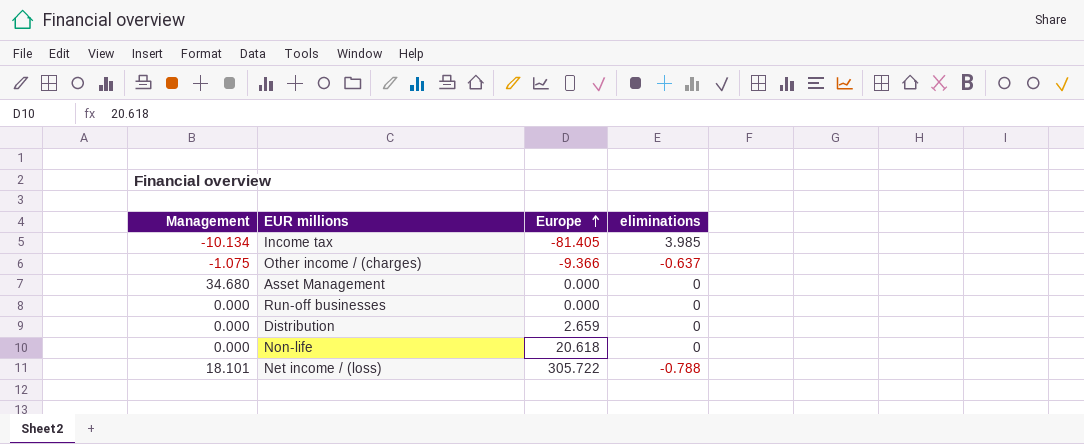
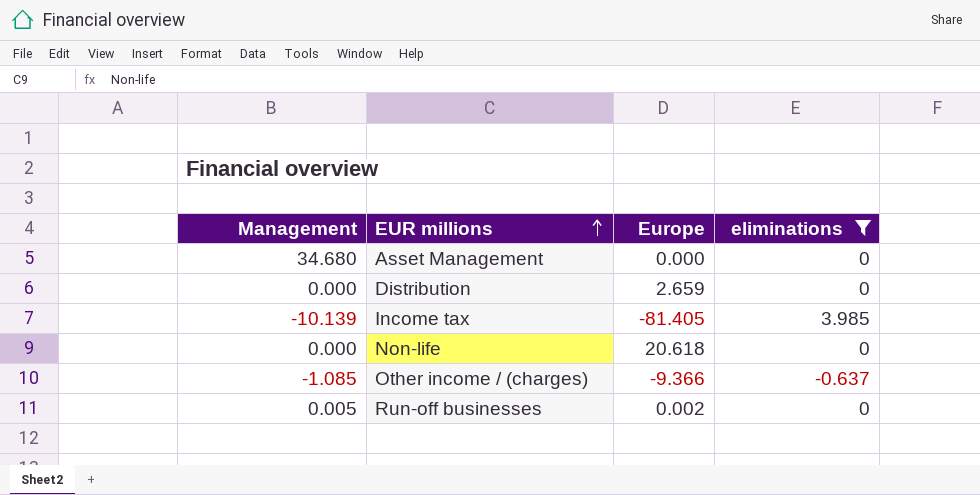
filter: none -> eliminations != -0.788
row order: Europe ascending -> EUR millions ascending
Income tax | Management: -10.134 -> -10.139
Other income / (charges) | Management: -1.075 -> -1.085
Run-off businesses | Management: 0.000 -> 0.005
Run-off businesses | Europe: 0.000 -> 0.002

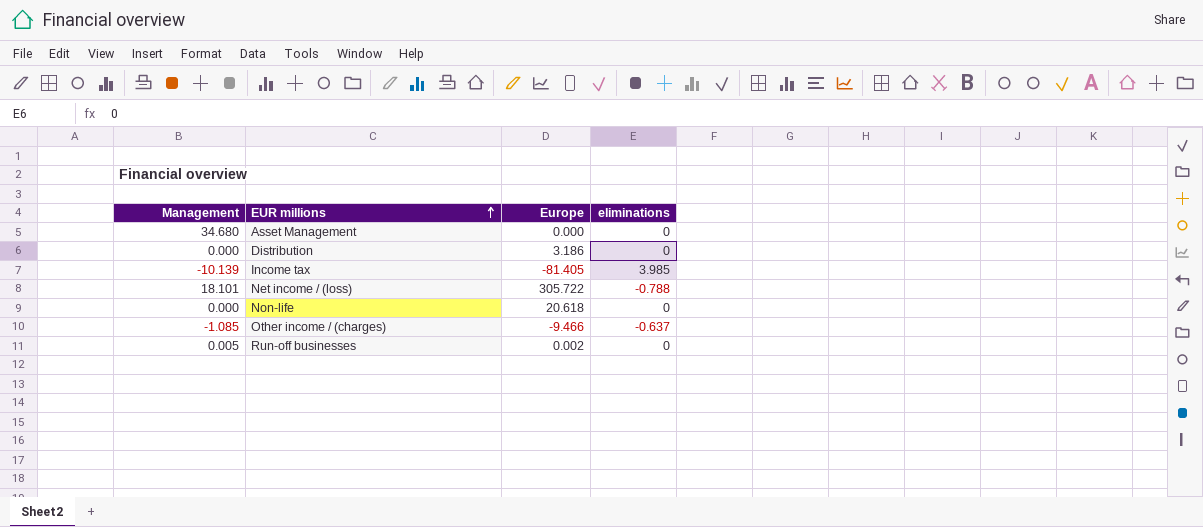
filter: eliminations != -0.788 -> none
Distribution | Europe: 2.659 -> 3.186
Other income / (charges) | Europe: -9.366 -> -9.466

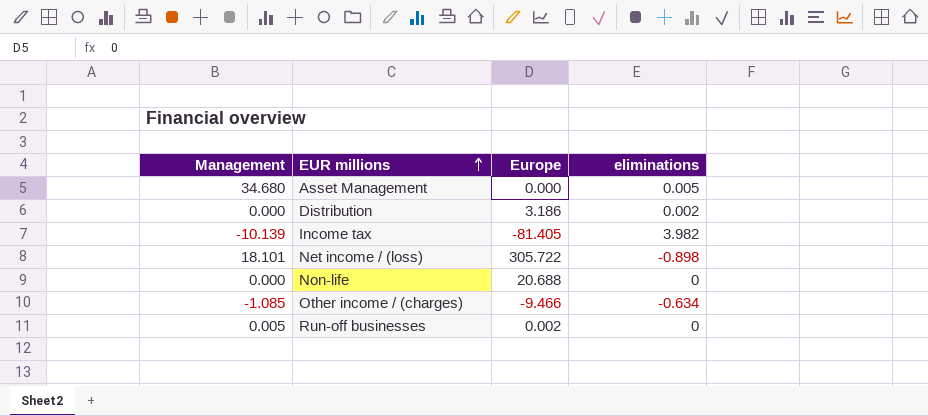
Asset Management | eliminations: 0 -> 0.005
Distribution | eliminations: 0 -> 0.002
Income tax | eliminations: 3.985 -> 3.982
Net income / (loss) | eliminations: -0.788 -> -0.898
Non-life | Europe: 20.618 -> 20.688
Other income / (charges) | eliminations: -0.637 -> -0.634

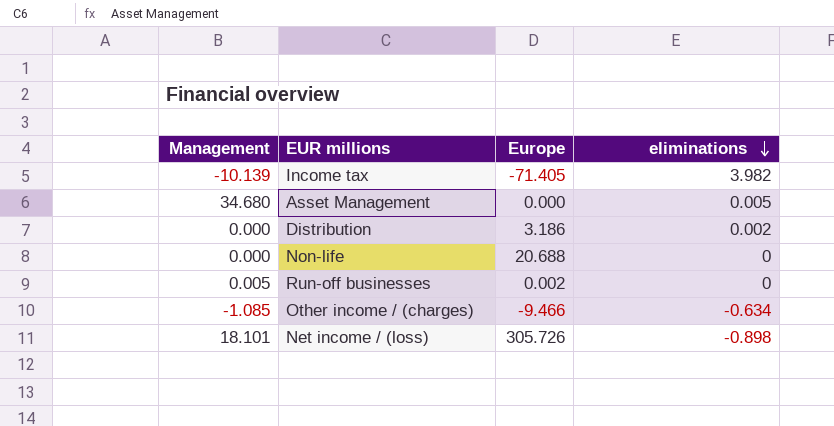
row order: EUR millions ascending -> eliminations descending
Income tax | Europe: -81.405 -> -71.405
Net income / (loss) | Europe: 305.722 -> 305.726

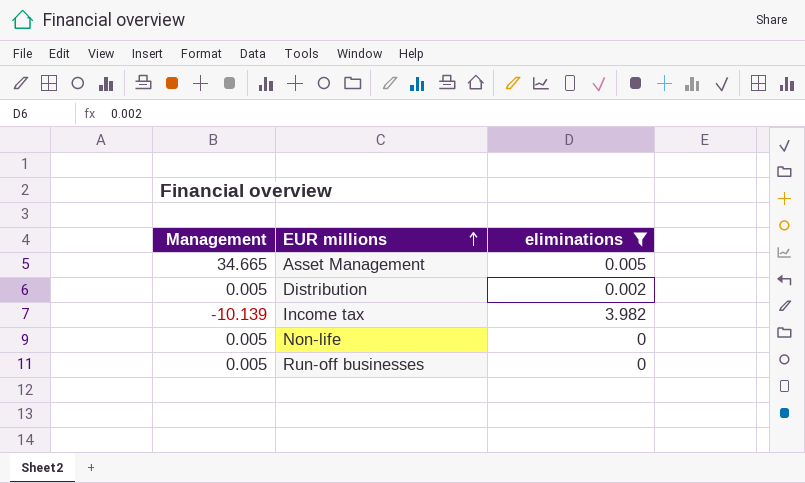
filter: none -> eliminations >= 0
row order: eliminations descending -> EUR millions ascending
column Europe | position: 3 -> none
Asset Management | Management: 34.680 -> 34.665
Distribution | Management: 0.000 -> 0.005
Non-life | Management: 0.000 -> 0.005

